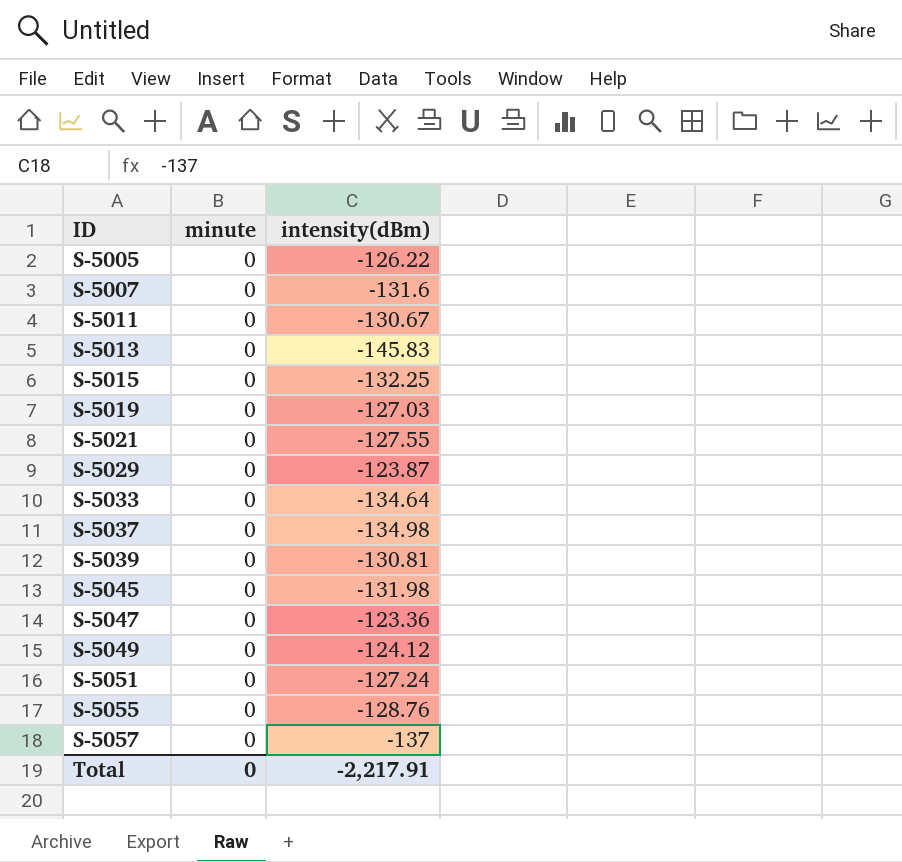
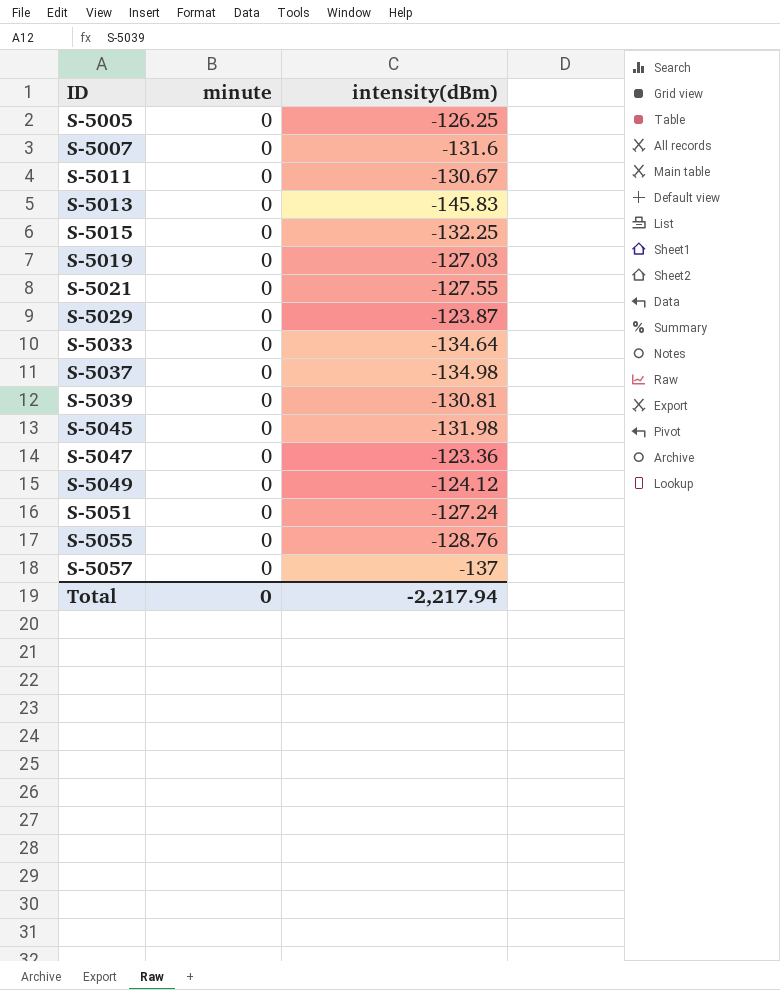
S-5005 | intensity(dBm): -126.22 -> -126.25
Total | intensity(dBm): -2,217.91 -> -2,217.94

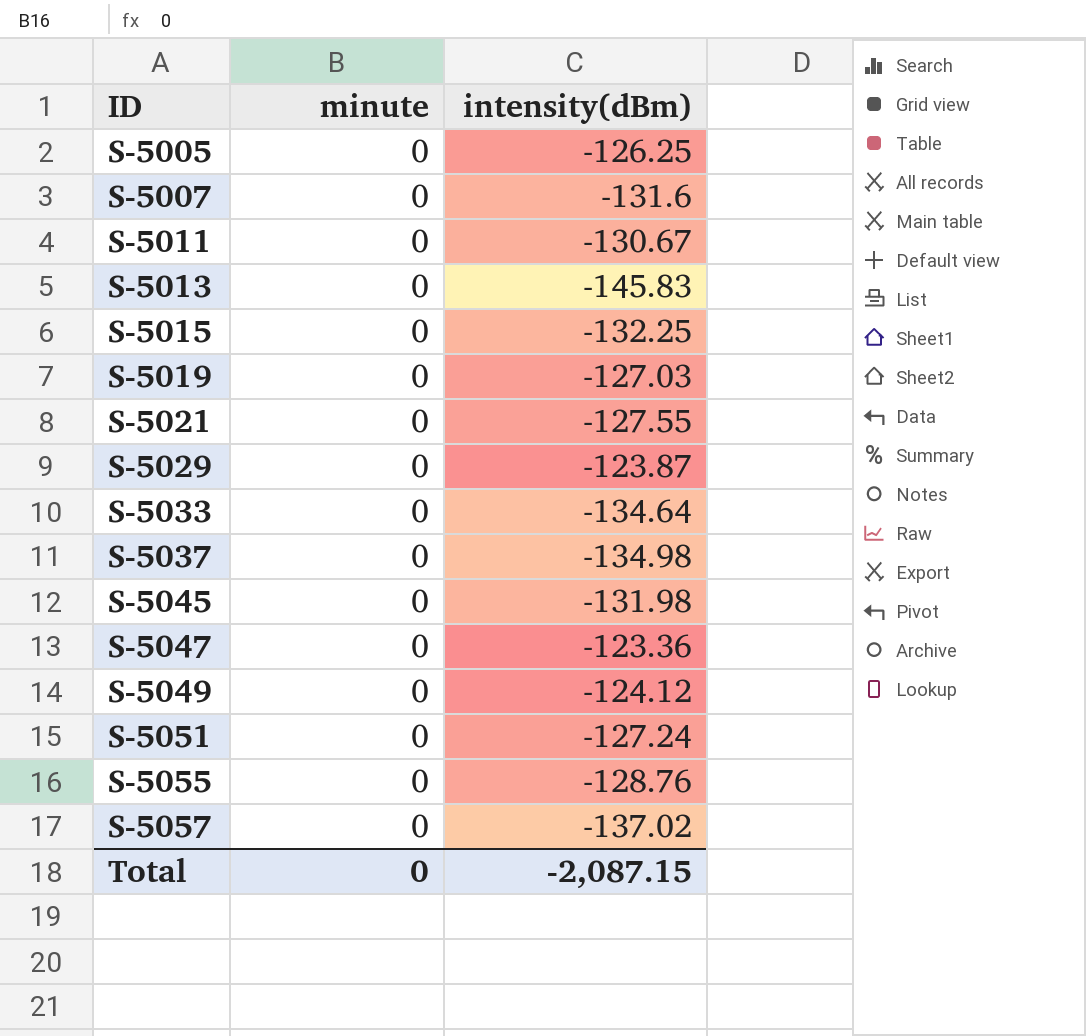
row S-5039: 0 | -130.81 -> none
S-5057 | intensity(dBm): -137 -> -137.02
Total | intensity(dBm): -2,217.94 -> -2,087.15

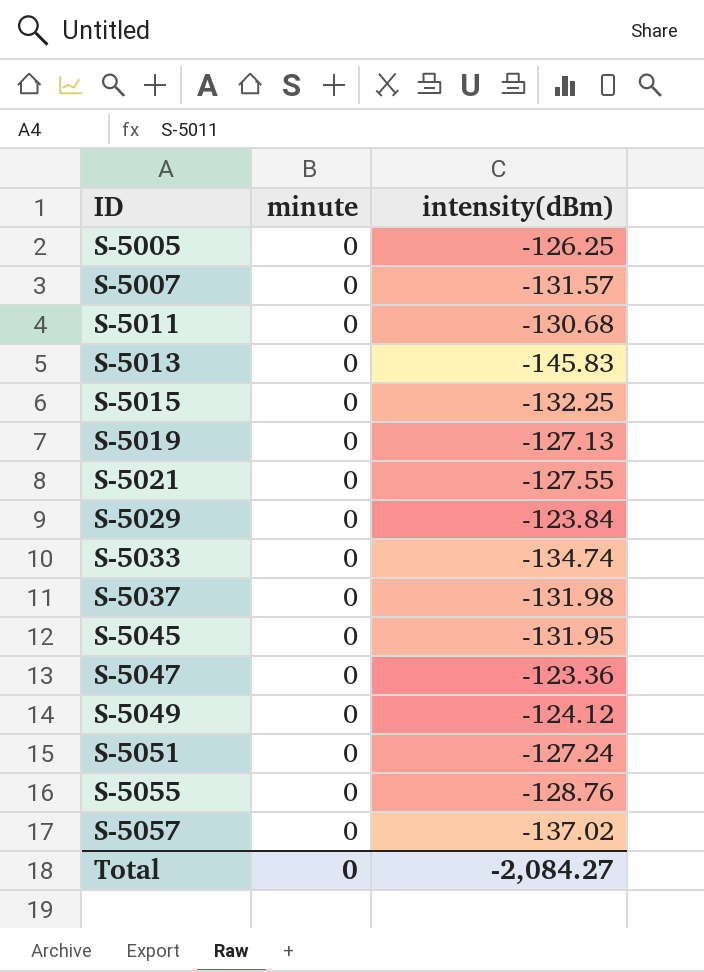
S-5007 | intensity(dBm): -131.6 -> -131.57
S-5011 | intensity(dBm): -130.67 -> -130.68
S-5019 | intensity(dBm): -127.03 -> -127.13
S-5029 | intensity(dBm): -123.87 -> -123.84
S-5033 | intensity(dBm): -134.64 -> -134.74
S-5037 | intensity(dBm): -134.98 -> -131.98
S-5045 | intensity(dBm): -131.98 -> -131.95
Total | intensity(dBm): -2,087.15 -> -2,084.27

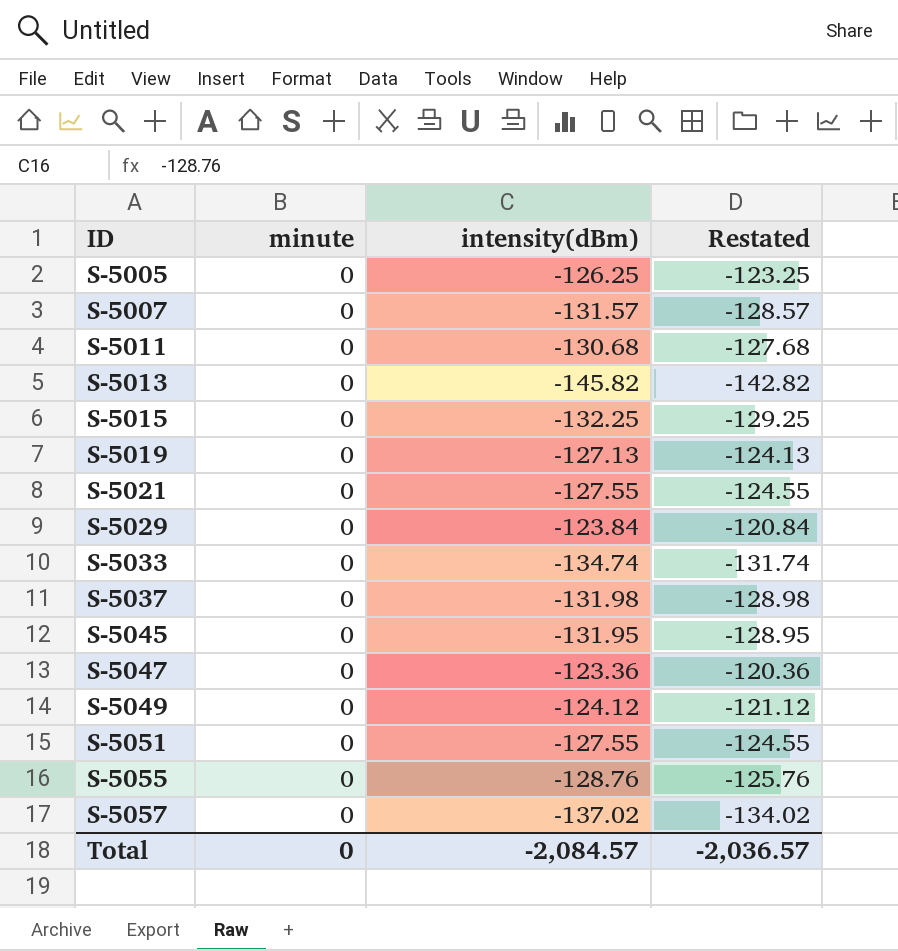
column Restated | formula: none -> [intensity(dBm)] + 3
S-5013 | intensity(dBm): -145.83 -> -145.82
S-5051 | intensity(dBm): -127.24 -> -127.55
Total | intensity(dBm): -2,084.27 -> -2,084.57

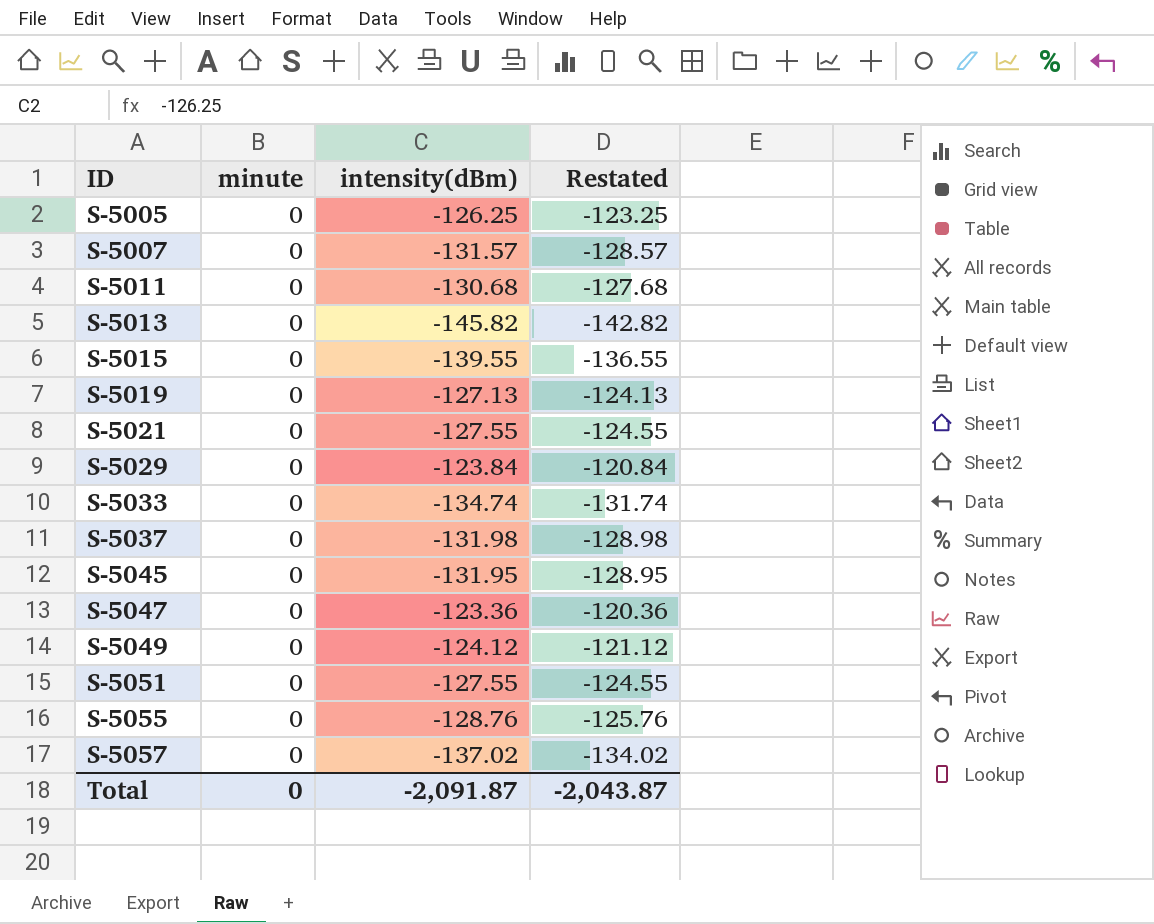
S-5015 | intensity(dBm): -132.25 -> -139.55
S-5015 | Restated: -129.25 -> -136.55
Total | intensity(dBm): -2,084.57 -> -2,091.87
Total | Restated: -2,036.57 -> -2,043.87

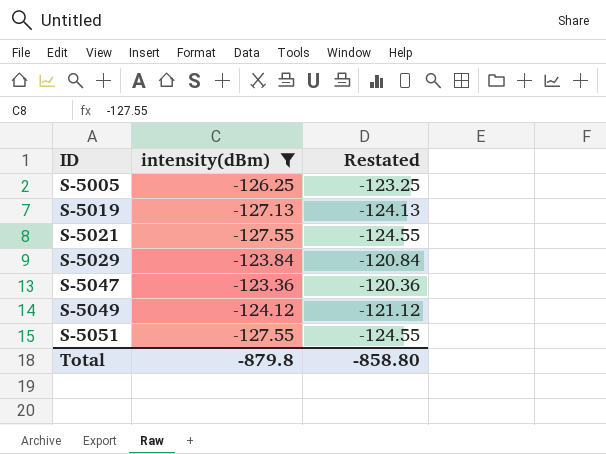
filter: none -> intensity(dBm) >= -127.55
column minute | position: 2 -> none
Total | intensity(dBm): -2,091.87 -> -879.8
Total | Restated: -2,043.87 -> -858.80

